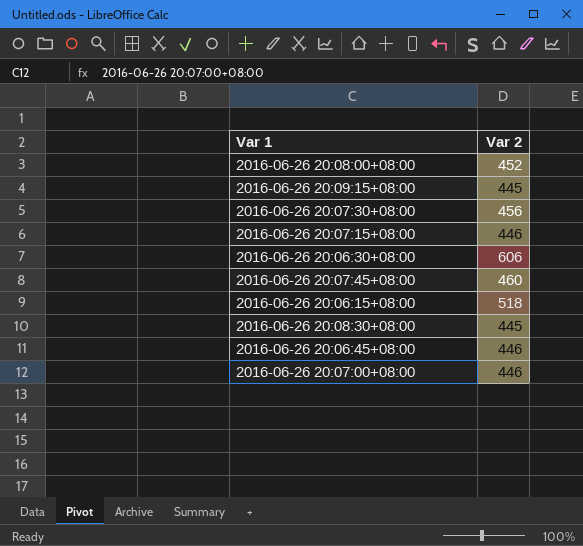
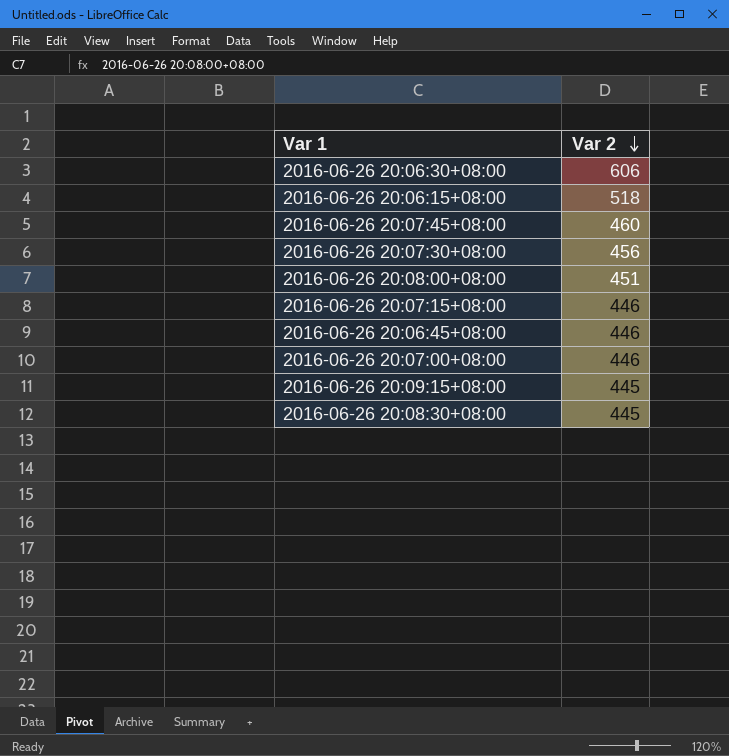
row order: none -> Var 2 descending
2016-06-26 20:08:00+08:00 | Var 2: 452 -> 451

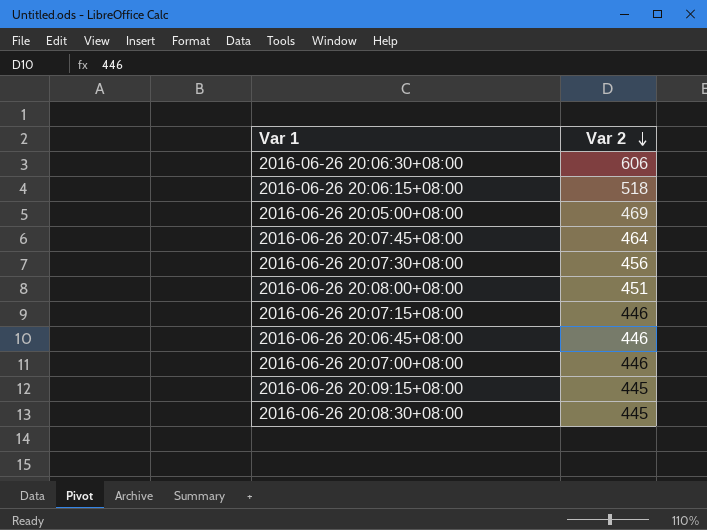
row 2016-06-26 20:05:00+08:00: none -> 469
2016-06-26 20:07:45+08:00 | Var 2: 460 -> 464

